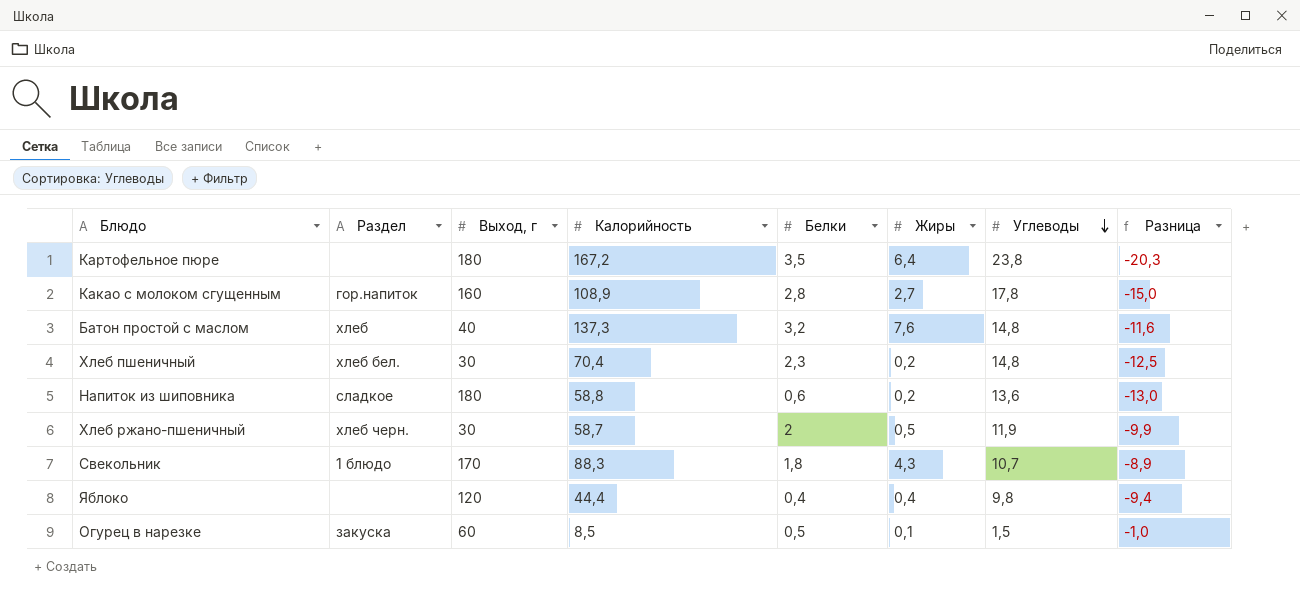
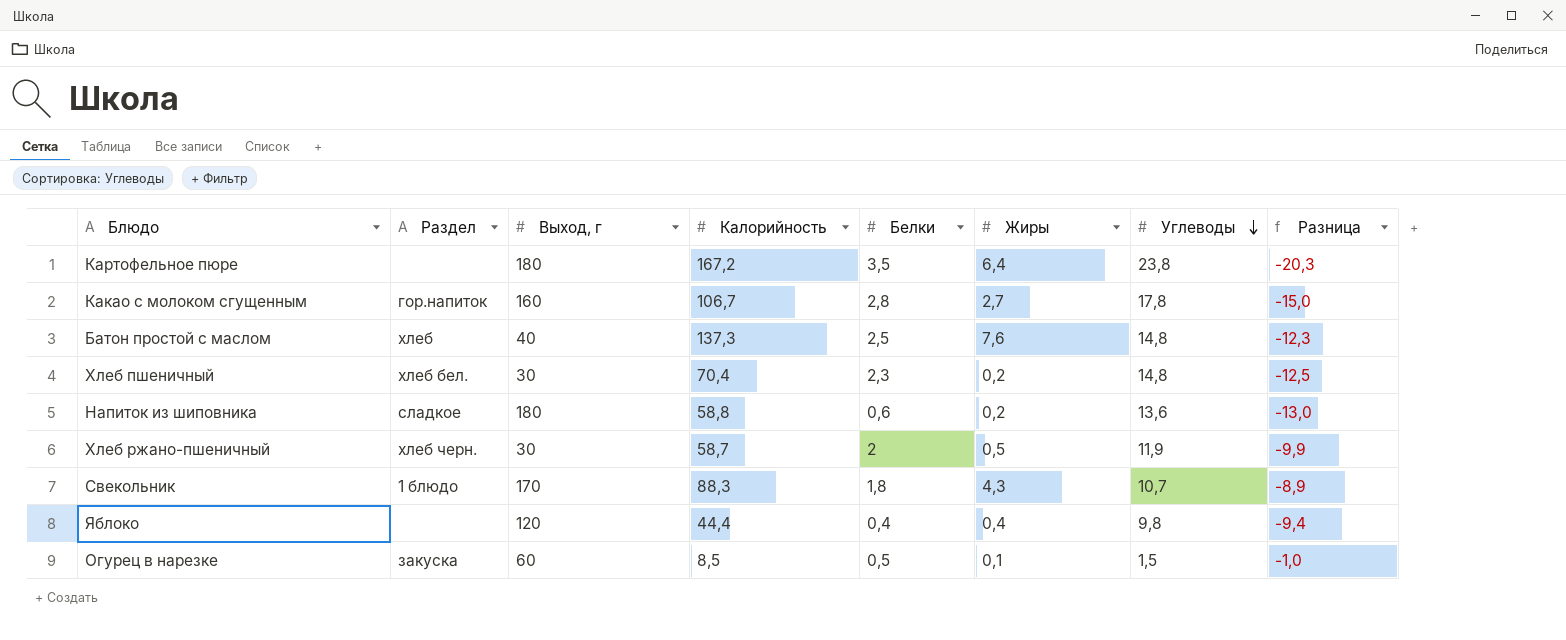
Какао с молоком сгущенным | Калорийность: 108,9 -> 106,7
Батон простой с маслом | Белки: 3,2 -> 2,5
Батон простой с маслом | Разница: -11,6 -> -12,3

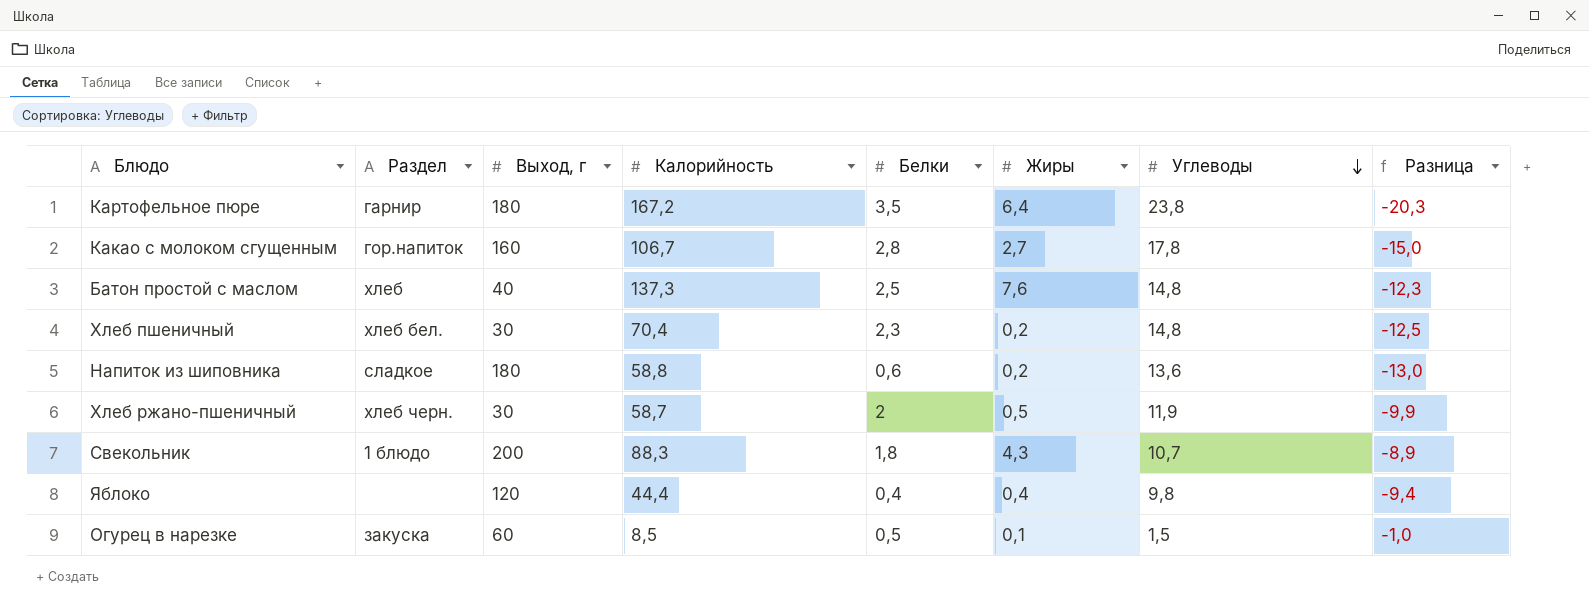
Картофельное пюре | Раздел: none -> гарнир
Свекольник | Выход, г: 170 -> 200

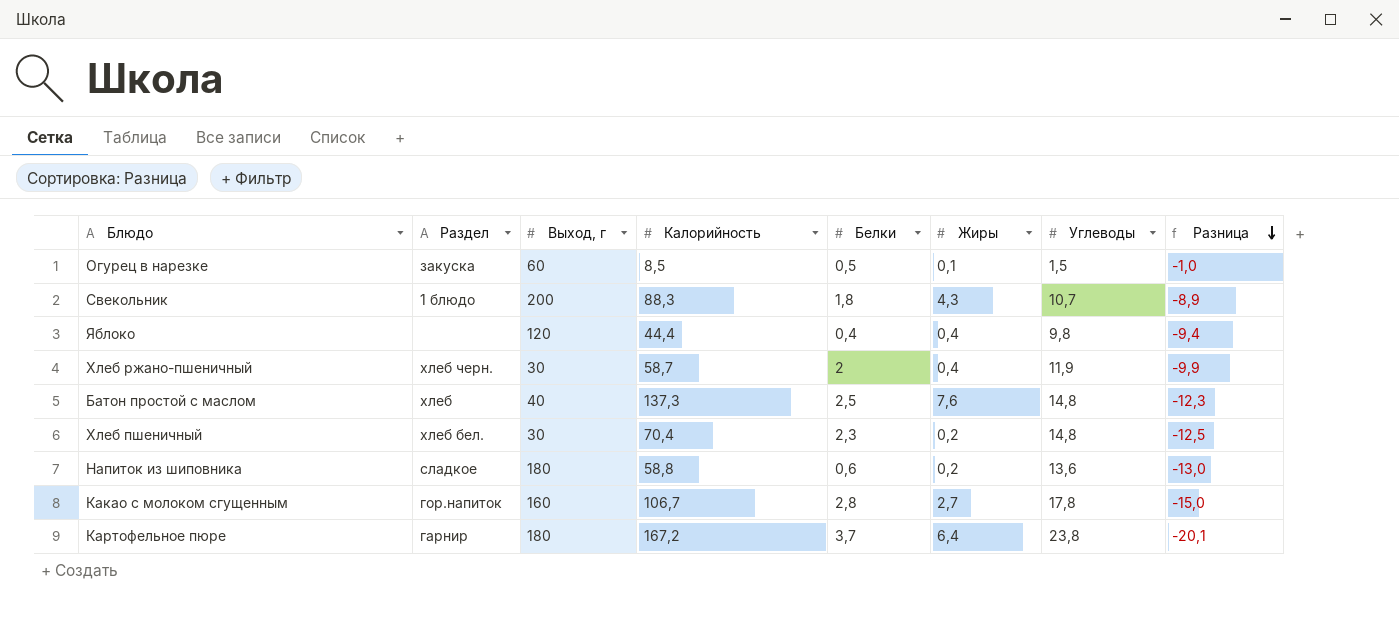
row order: Углеводы descending -> Разница descending
Хлеб ржано-пшеничный | Жиры: 0,5 -> 0,4
Картофельное пюре | Белки: 3,5 -> 3,7
Картофельное пюре | Разница: -20,3 -> -20,1

